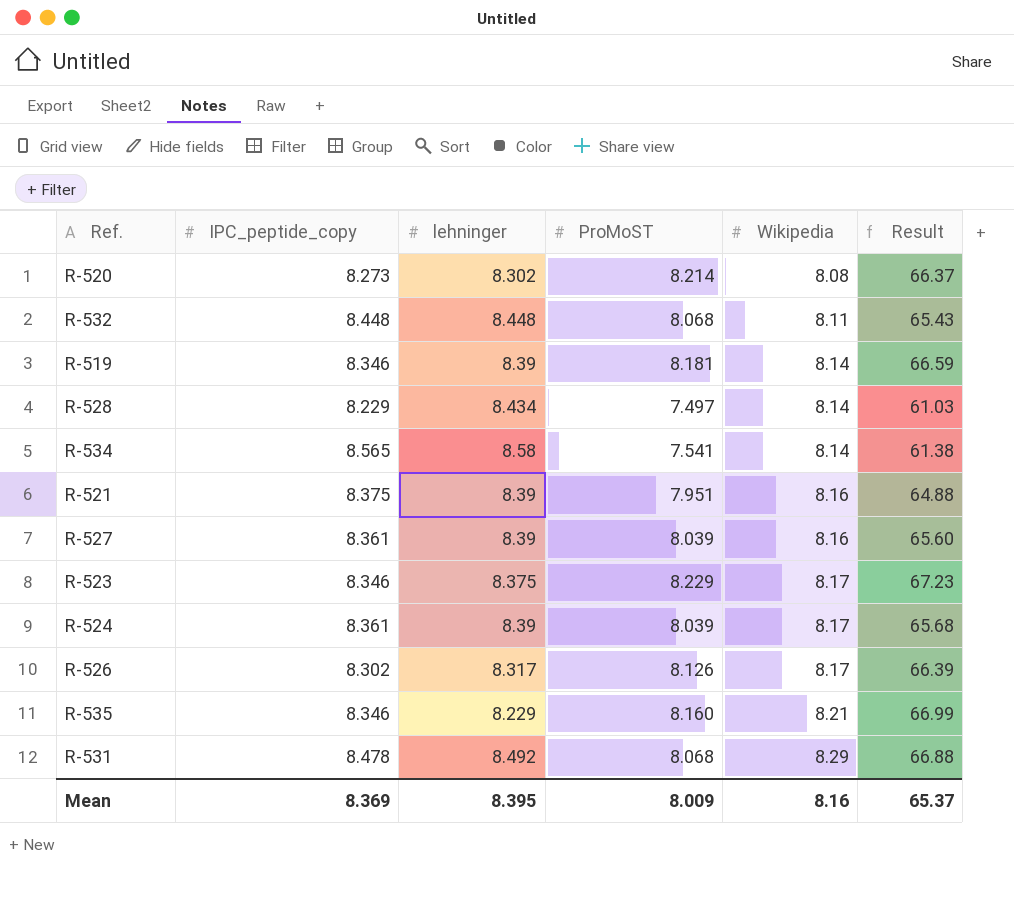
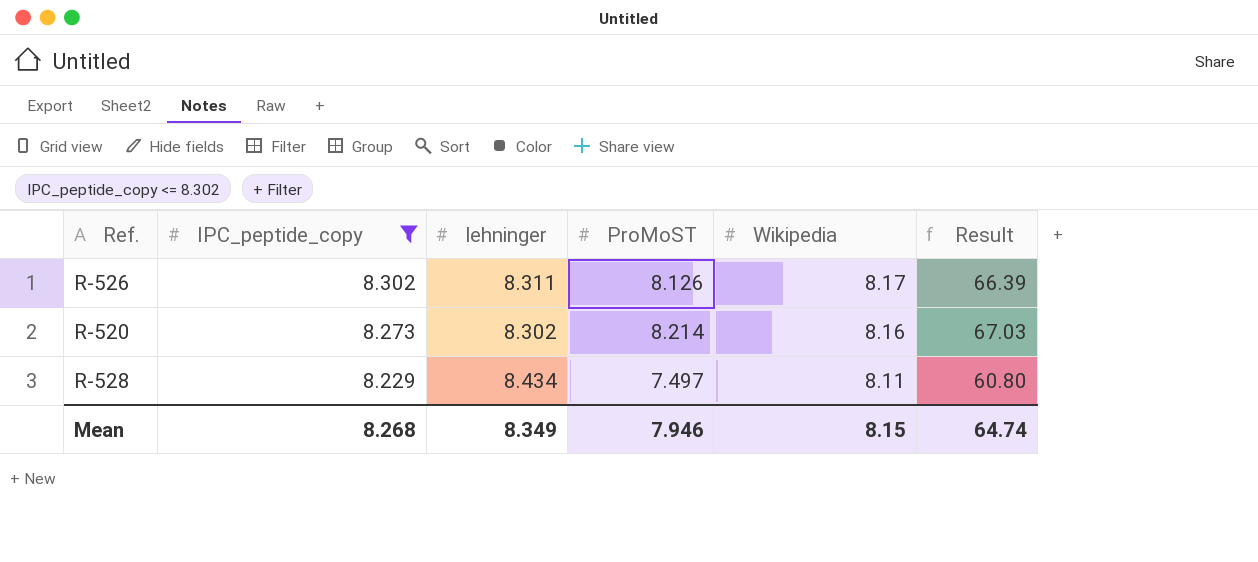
filter: none -> IPC_peptide_copy <= 8.302
row order: Wikipedia ascending -> IPC_peptide_copy descending
R-526 | lehninger: 8.317 -> 8.311
R-520 | Wikipedia: 8.08 -> 8.16
R-520 | Result: 66.37 -> 67.03
R-528 | Wikipedia: 8.14 -> 8.11
R-528 | Result: 61.03 -> 60.80
Mean | IPC_peptide_copy: 8.369 -> 8.268
Mean | lehninger: 8.395 -> 8.349
Mean | ProMoST: 8.009 -> 7.946
Mean | Wikipedia: 8.16 -> 8.15
Mean | Result: 65.37 -> 64.74

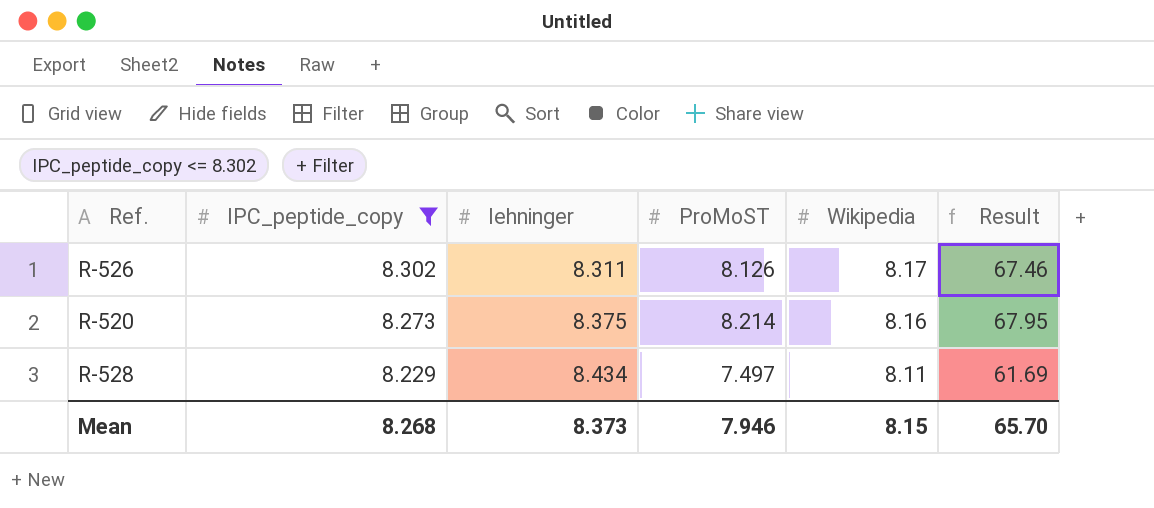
column Result | formula: [ProMoST] * [Wikipedia] -> [IPC_peptide_copy] * [ProMoST]
R-520 | lehninger: 8.302 -> 8.375
Mean | lehninger: 8.349 -> 8.373
Mean | Result: 64.74 -> 65.70

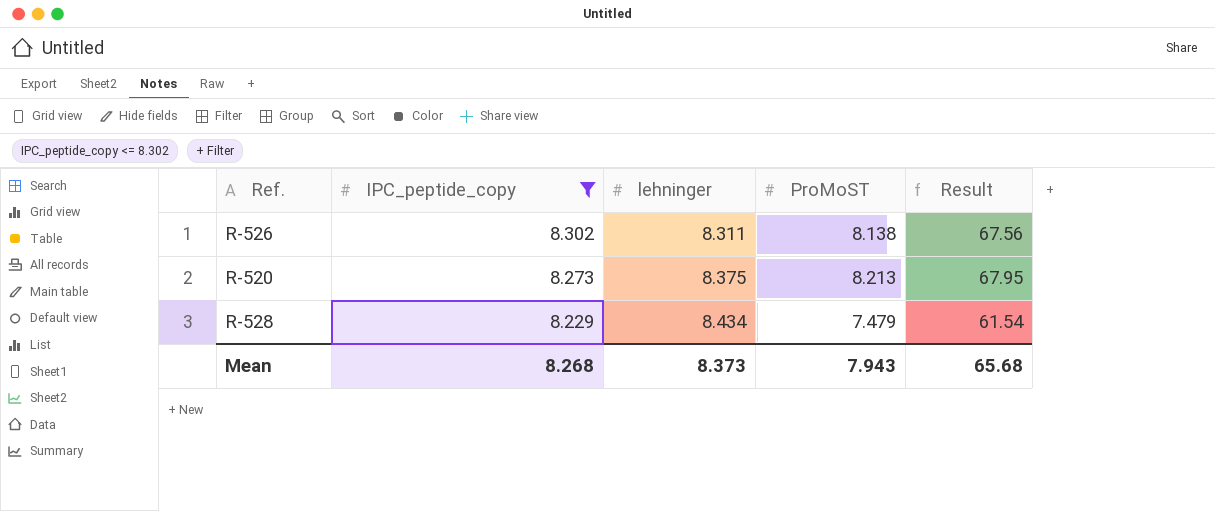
column Wikipedia | position: 5 -> none
R-526 | ProMoST: 8.126 -> 8.138
R-526 | Result: 67.46 -> 67.56
R-520 | ProMoST: 8.214 -> 8.213
R-528 | ProMoST: 7.497 -> 7.479
R-528 | Result: 61.69 -> 61.54
Mean | ProMoST: 7.946 -> 7.943
Mean | Result: 65.70 -> 65.68

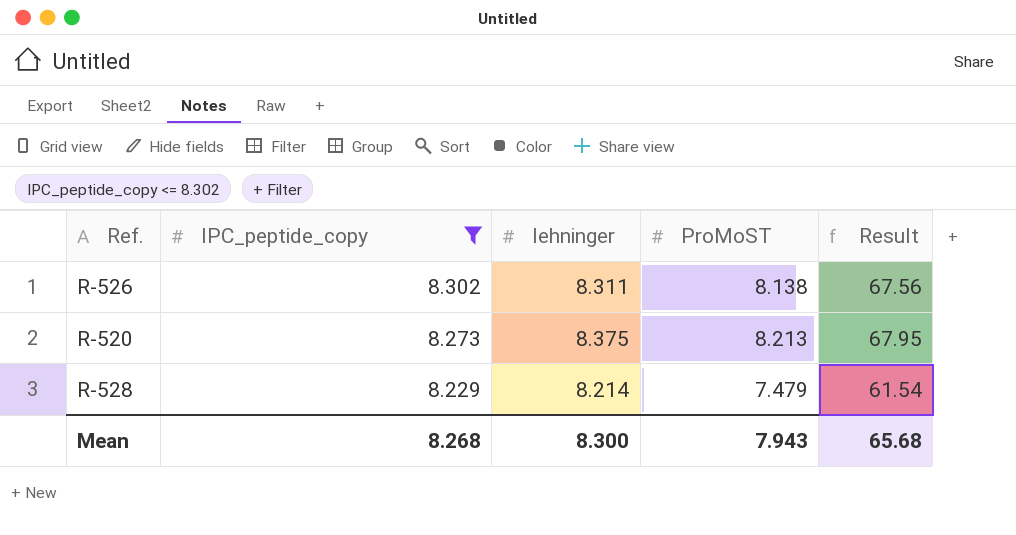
R-528 | lehninger: 8.434 -> 8.214
Mean | lehninger: 8.373 -> 8.300

